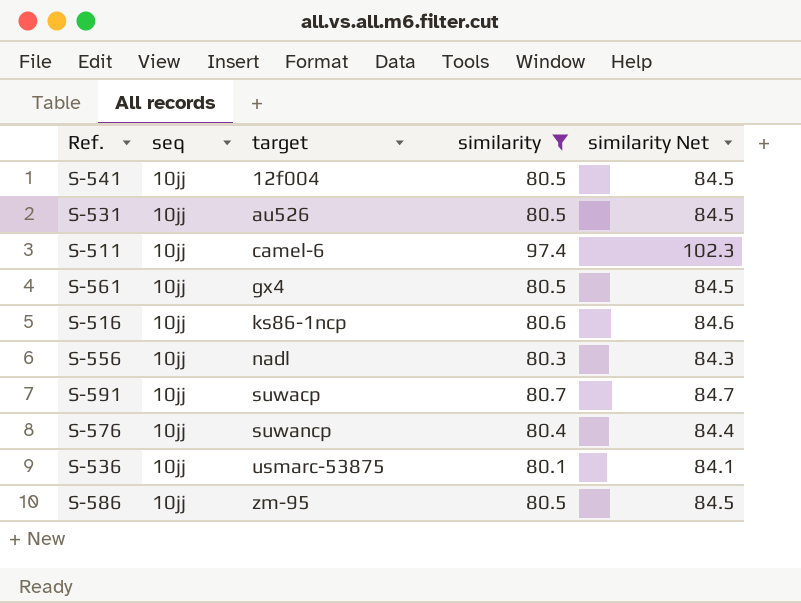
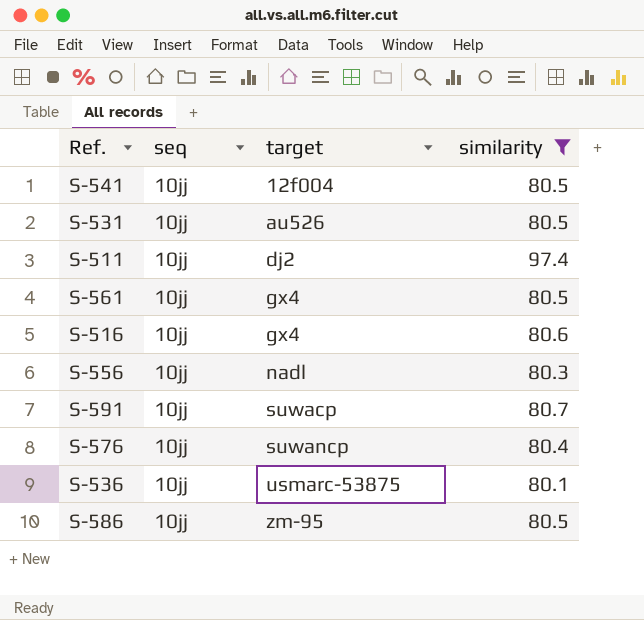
column similarity Net | formula: [similarity] * 1.05 -> none
S-511 | target: camel-6 -> dj2
S-516 | target: ks86-1ncp -> gx4

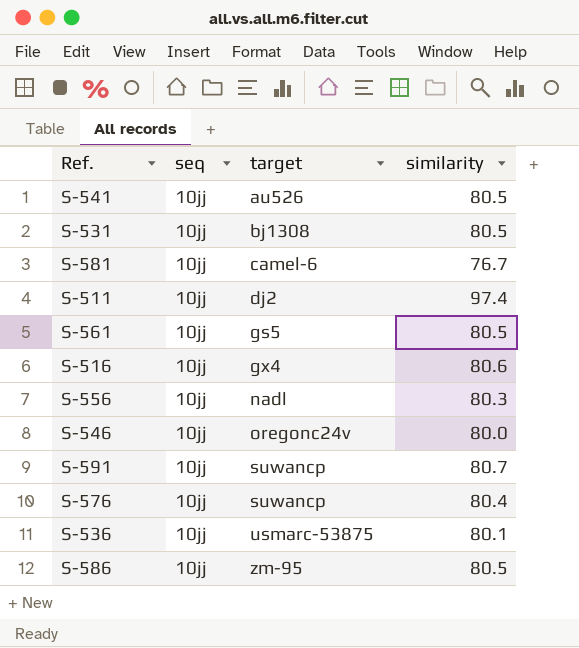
filter: similarity >= 80.1 -> none
S-541 | target: 12f004 -> au526
S-531 | target: au526 -> bj1308
S-561 | target: gx4 -> gs5
S-591 | target: suwacp -> suwancp

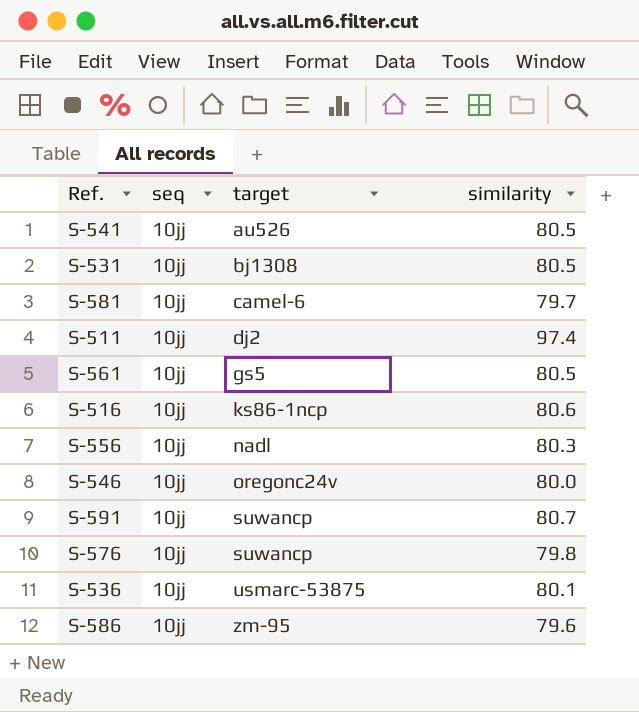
S-581 | similarity: 76.7 -> 79.7
S-516 | target: gx4 -> ks86-1ncp
S-576 | similarity: 80.4 -> 79.8
S-586 | similarity: 80.5 -> 79.6

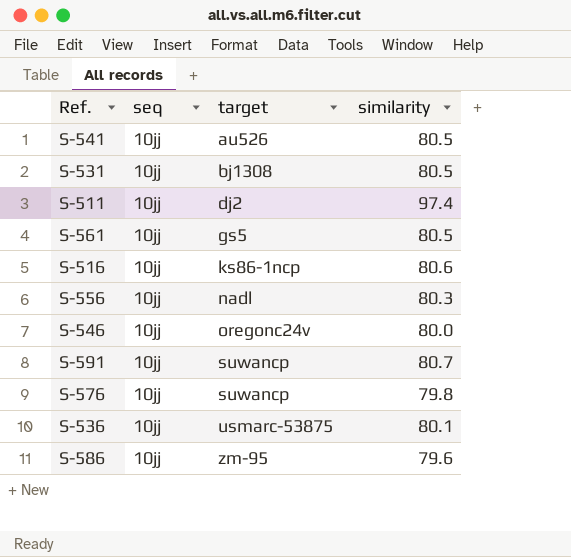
row S-581: 10jj | camel-6 | 79.7 -> none

